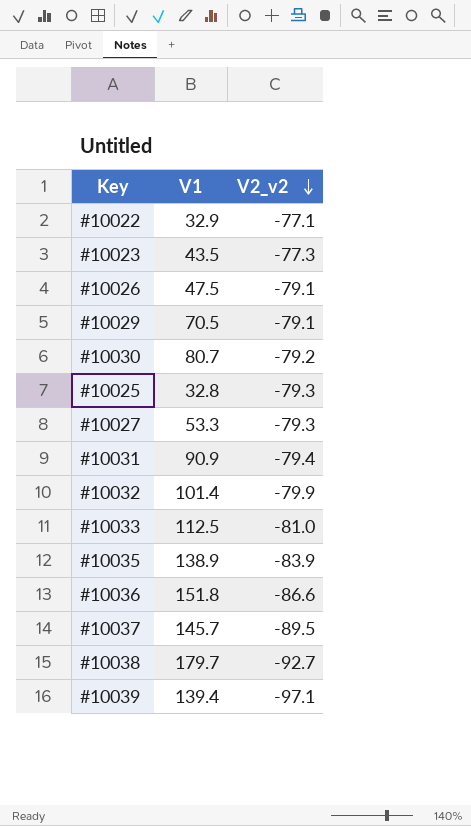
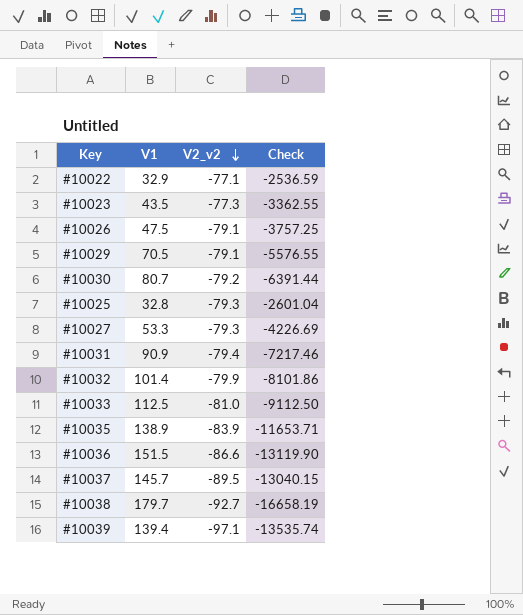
column Check | formula: none -> [V1] * [V2_v2]
#10036 | V1: 151.8 -> 151.5

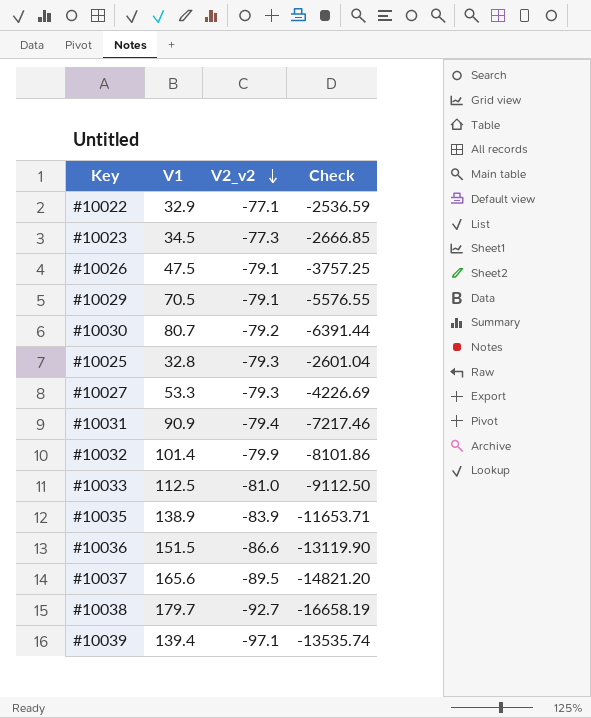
#10023 | V1: 43.5 -> 34.5
#10023 | Check: -3362.55 -> -2666.85
#10037 | V1: 145.7 -> 165.6
#10037 | Check: -13040.15 -> -14821.20

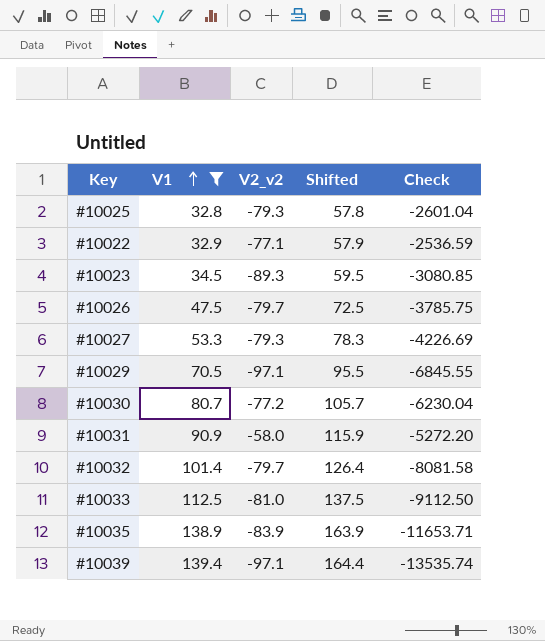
filter: none -> V1 <= 139.4
row order: V2_v2 descending -> V1 ascending
column Shifted | formula: none -> [V1] + 25
#10023 | V2_v2: -77.3 -> -89.3
#10023 | Check: -2666.85 -> -3080.85
#10026 | V2_v2: -79.1 -> -79.7
#10026 | Check: -3757.25 -> -3785.75
#10029 | V2_v2: -79.1 -> -97.1
#10029 | Check: -5576.55 -> -6845.55
#10030 | V2_v2: -79.2 -> -77.2
#10030 | Check: -6391.44 -> -6230.04
#10031 | V2_v2: -79.4 -> -58.0
#10031 | Check: -7217.46 -> -5272.20
#10032 | V2_v2: -79.9 -> -79.7
#10032 | Check: -8101.86 -> -8081.58

